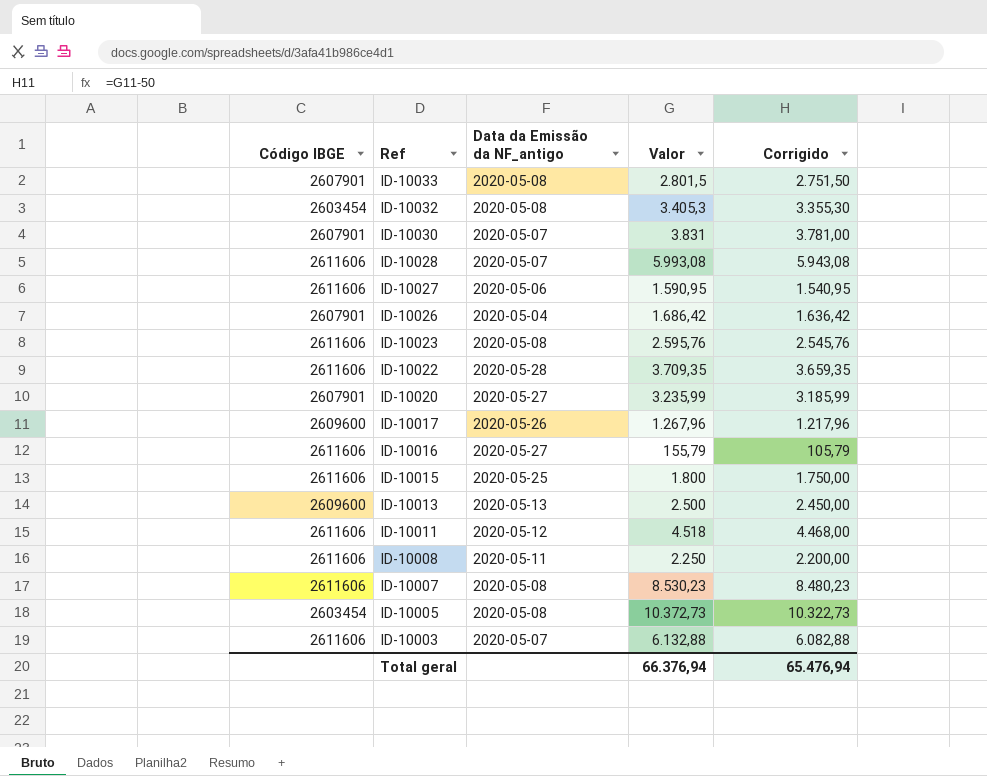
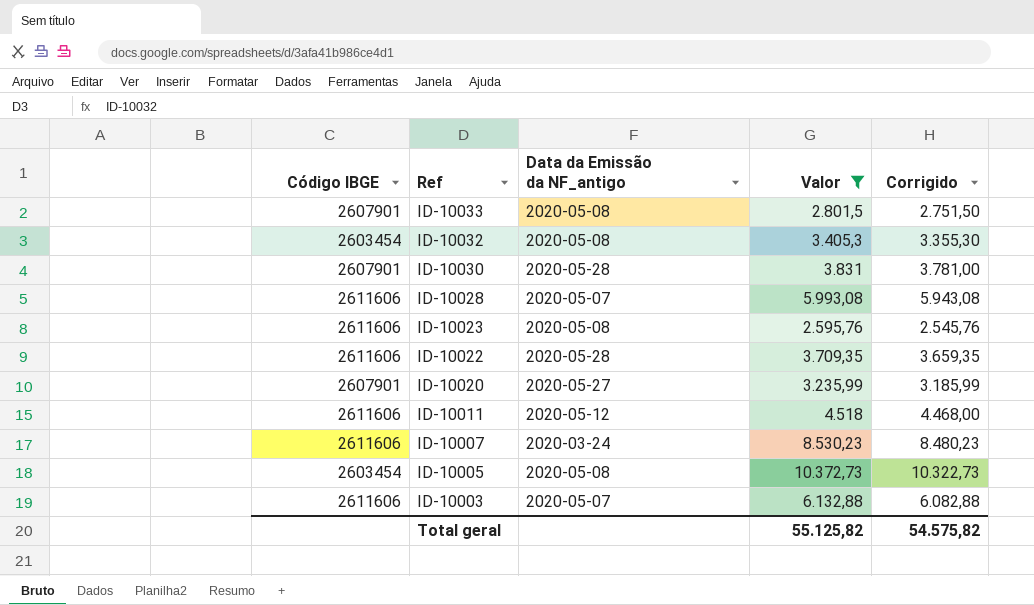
filter: none -> Valor >= 2.595,76
ID-10030 | Data da Emissão da NF_antigo: 2020-05-07 -> 2020-05-28
ID-10007 | Data da Emissão da NF_antigo: 2020-05-08 -> 2020-03-24
Total geral | Valor: 66.376,94 -> 55.125,82
Total geral | Corrigido: 65.476,94 -> 54.575,82

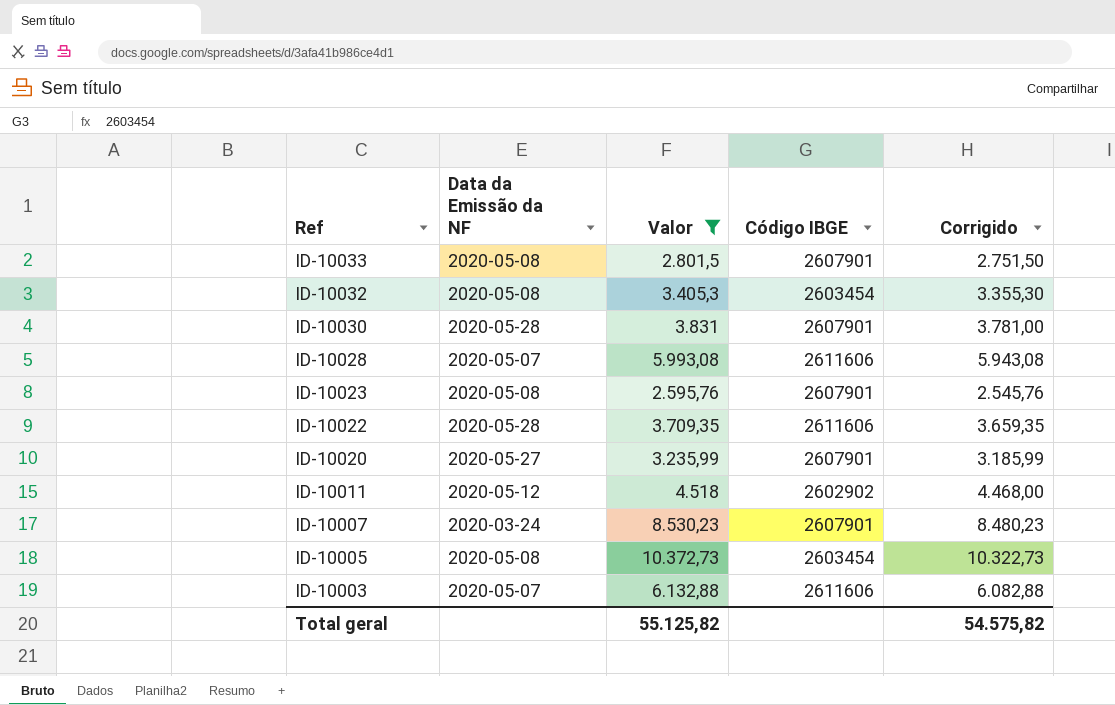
column name: Data da Emissão da NF_antigo -> Data da Emissão da NF
column Código IBGE | position: 1 -> 4
ID-10023 | Código IBGE: 2611606 -> 2607901
ID-10011 | Código IBGE: 2611606 -> 2602902
ID-10007 | Código IBGE: 2611606 -> 2607901

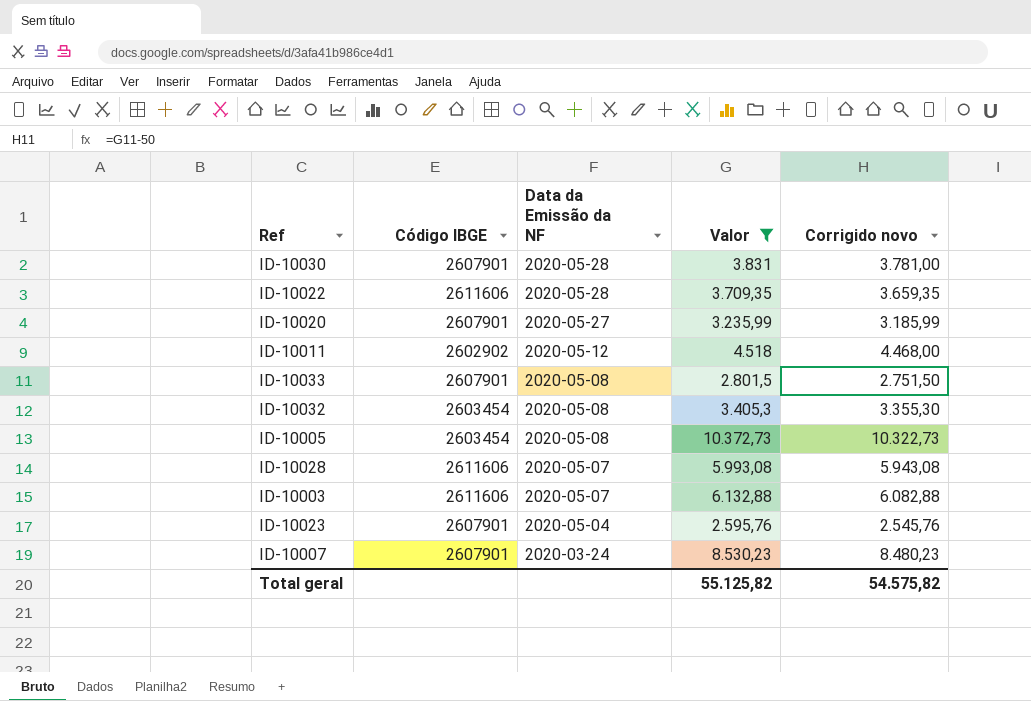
row order: Ref descending -> Data da Emissão da NF descending
column Código IBGE | position: 4 -> 2
column name: Corrigido -> Corrigido novo
ID-10023 | Data da Emissão da NF: 2020-05-08 -> 2020-05-04

